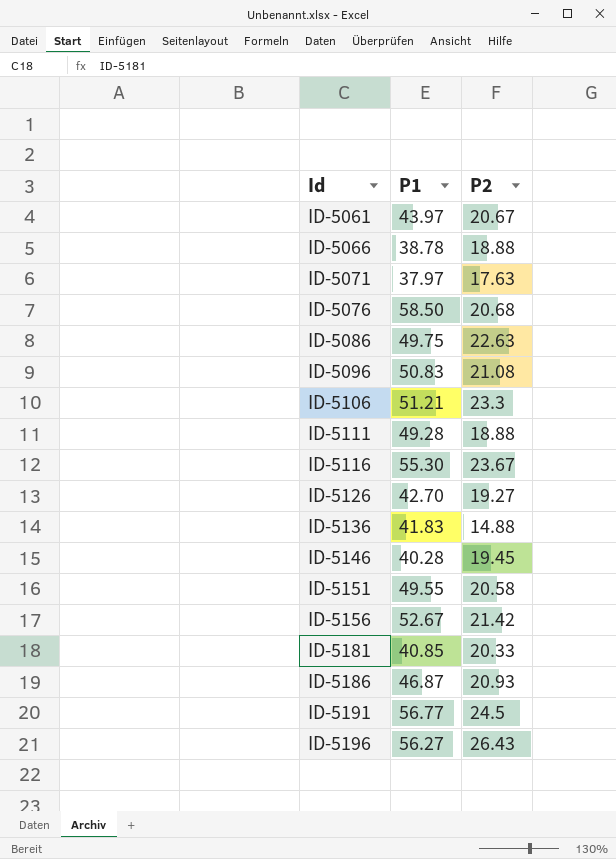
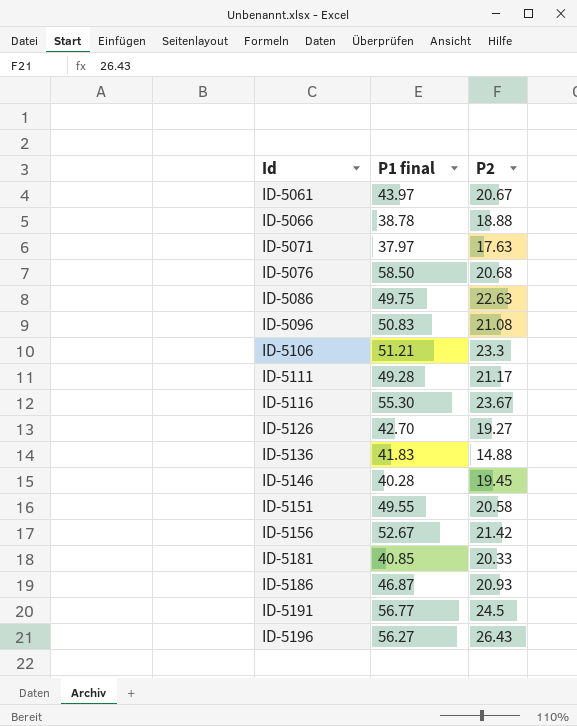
column name: P1 -> P1 final
ID-5111 | P2: 18.88 -> 21.17

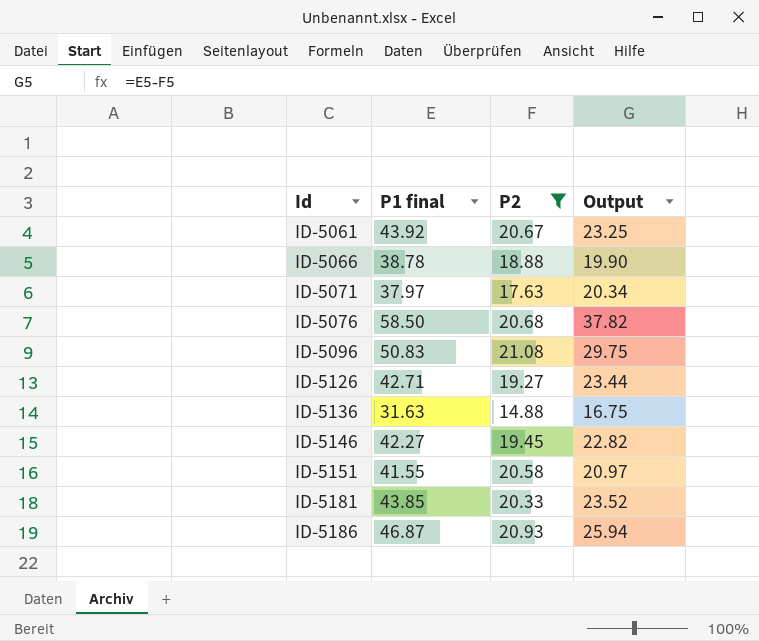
filter: none -> P2 <= 21.08
column Output | formula: none -> [P1 final] - [P2]
ID-5061 | P1 final: 43.97 -> 43.92
ID-5126 | P1 final: 42.70 -> 42.71
ID-5136 | P1 final: 41.83 -> 31.63
ID-5146 | P1 final: 40.28 -> 42.27
ID-5151 | P1 final: 49.55 -> 41.55
ID-5181 | P1 final: 40.85 -> 43.85

